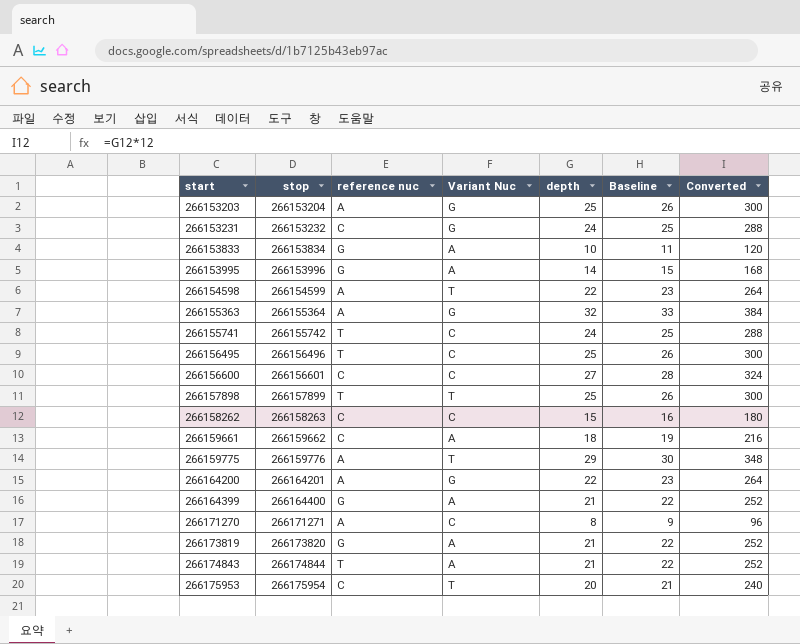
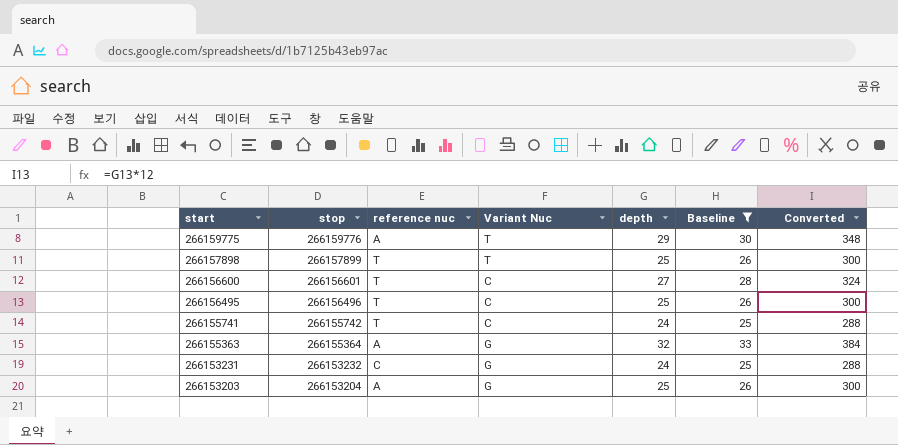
filter: none -> Baseline >= 25
row order: start ascending -> start descending
266156600 | reference nuc: C -> T

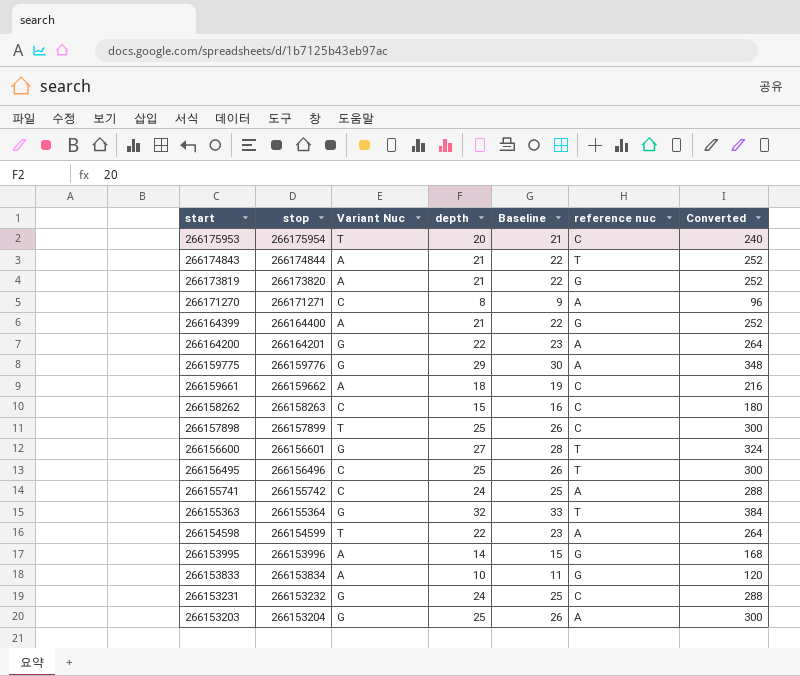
filter: Baseline >= 25 -> none
column reference nuc | position: 3 -> 6
266159775 | Variant Nuc: T -> G
266157898 | reference nuc: T -> C
266156600 | Variant Nuc: C -> G
266155741 | reference nuc: T -> A
266155363 | reference nuc: A -> T

